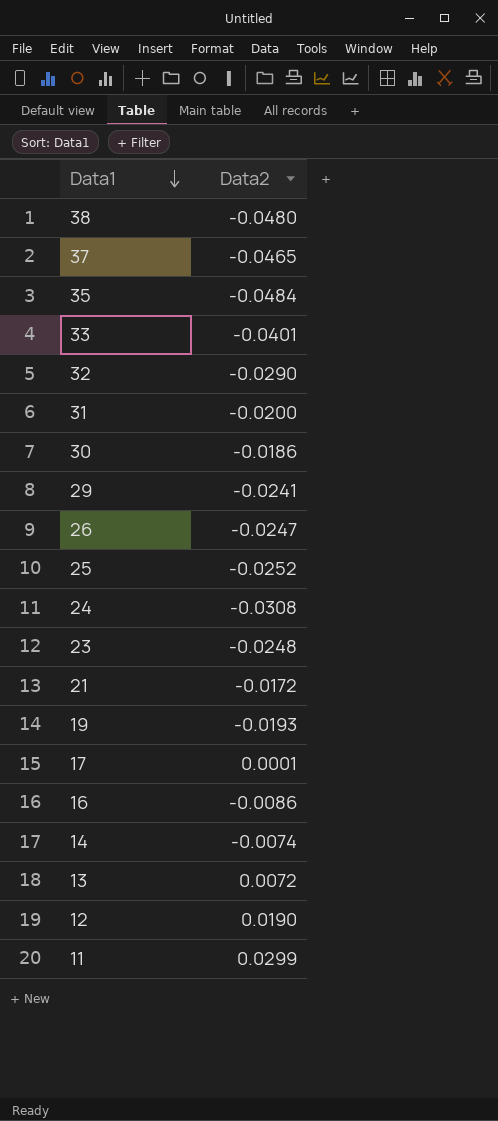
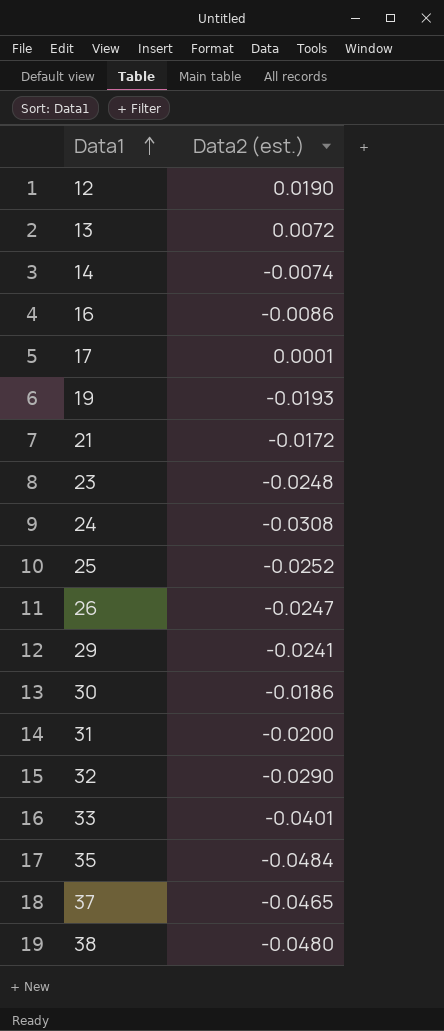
row order: Data1 descending -> Data1 ascending
column name: Data2 -> Data2 (est.)
row 11: 0.0299 -> none

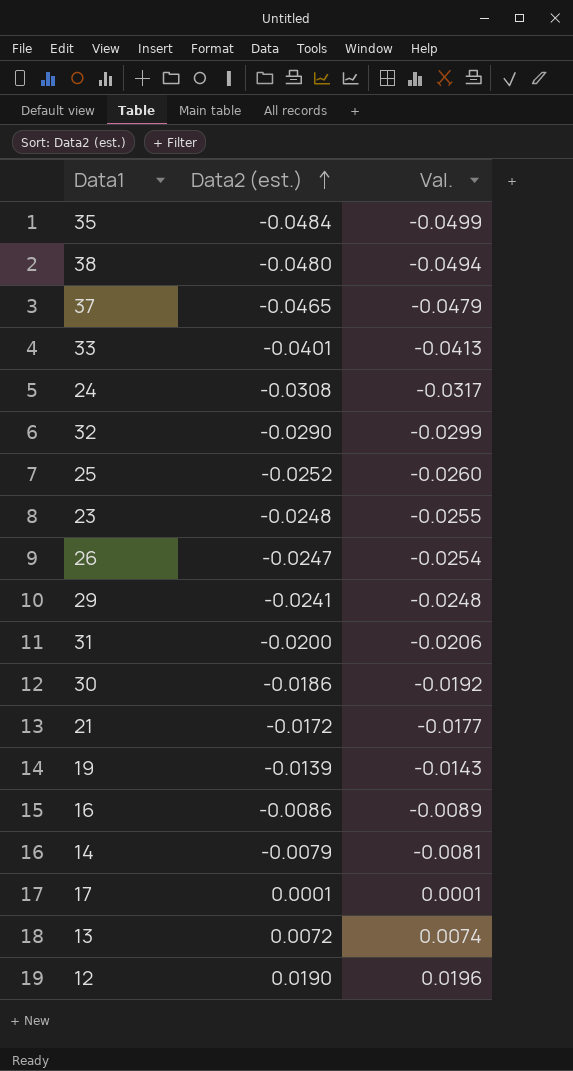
row order: Data1 ascending -> Data2 (est.) ascending
column Val. | formula: none -> [Data2 (est.)] * 1.03
19 | Data2 (est.): -0.0193 -> -0.0139
14 | Data2 (est.): -0.0074 -> -0.0079

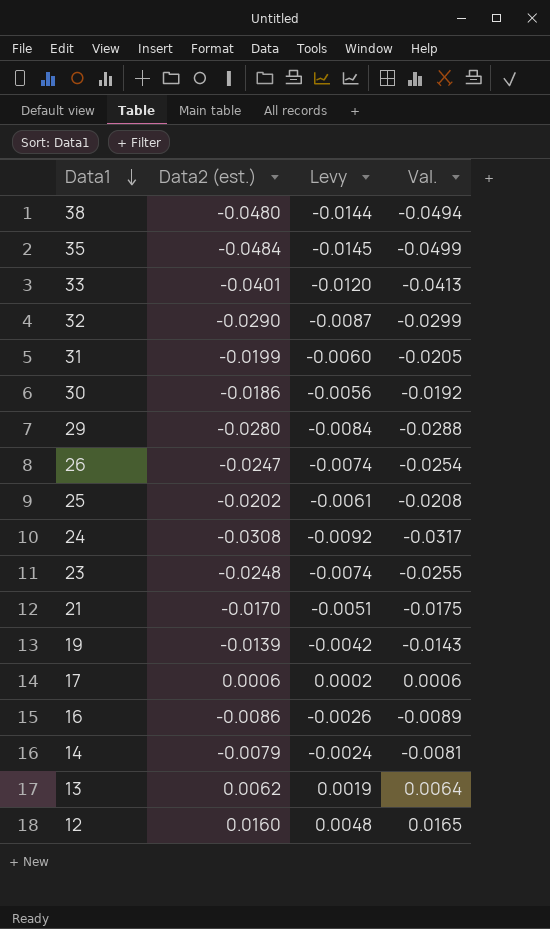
row order: Data2 (est.) ascending -> Data1 descending
column Levy | formula: none -> [Data2 (est.)] * 0.3
row 37: -0.0465 | -0.0479 -> none
31 | Data2 (est.): -0.0200 -> -0.0199
31 | Val.: -0.0206 -> -0.0205
29 | Data2 (est.): -0.0241 -> -0.0280
29 | Val.: -0.0248 -> -0.0288
25 | Data2 (est.): -0.0252 -> -0.0202
25 | Val.: -0.0260 -> -0.0208
21 | Data2 (est.): -0.0172 -> -0.0170
21 | Val.: -0.0177 -> -0.0175
17 | Data2 (est.): 0.0001 -> 0.0006
17 | Val.: 0.0001 -> 0.0006
13 | Data2 (est.): 0.0072 -> 0.0062
13 | Val.: 0.0074 -> 0.0064
12 | Data2 (est.): 0.0190 -> 0.0160
12 | Val.: 0.0196 -> 0.0165

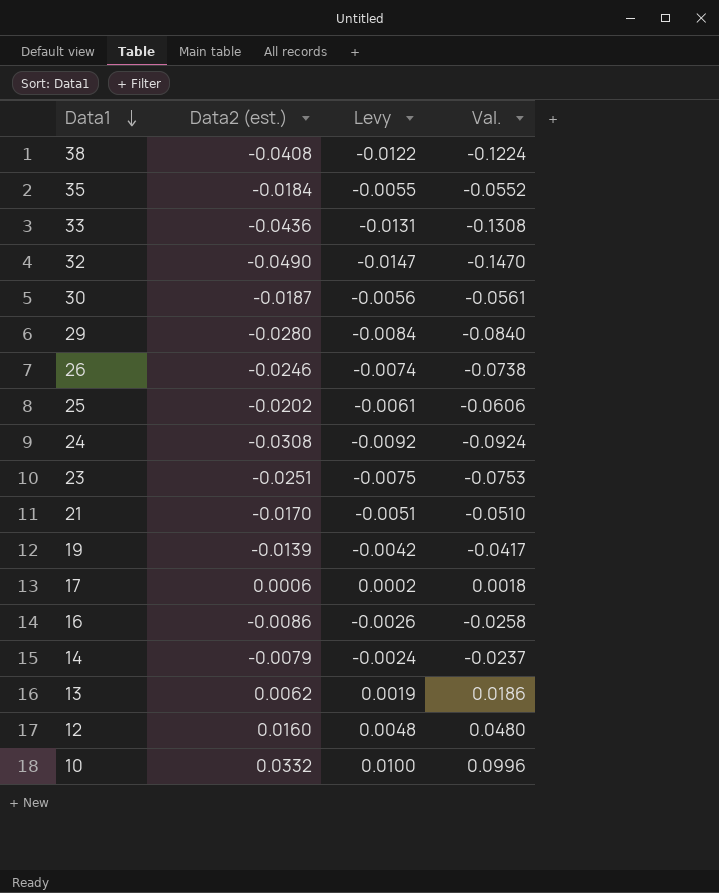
column Val. | formula: [Data2 (est.)] * 1.03 -> [Data2 (est.)] * 3
row 31: -0.0199 | -0.0060 | -0.0205 -> none
38 | Data2 (est.): -0.0480 -> -0.0408
38 | Levy: -0.0144 -> -0.0122
35 | Data2 (est.): -0.0484 -> -0.0184
35 | Levy: -0.0145 -> -0.0055
33 | Data2 (est.): -0.0401 -> -0.0436
33 | Levy: -0.0120 -> -0.0131
32 | Data2 (est.): -0.0290 -> -0.0490
32 | Levy: -0.0087 -> -0.0147
30 | Data2 (est.): -0.0186 -> -0.0187
26 | Data2 (est.): -0.0247 -> -0.0246
23 | Data2 (est.): -0.0248 -> -0.0251
23 | Levy: -0.0074 -> -0.0075
row 10: none -> 0.0332 | 0.0100 | 0.0996

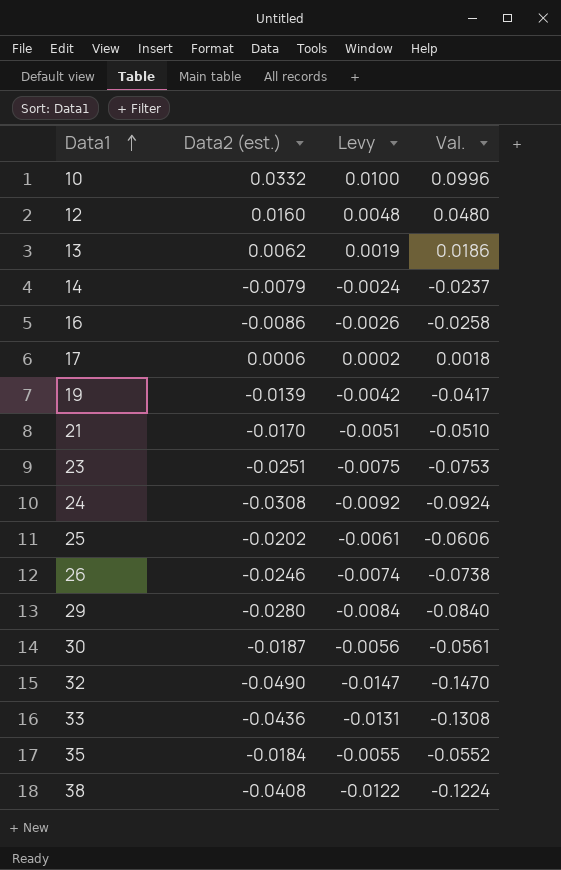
row order: Data1 descending -> Data1 ascending

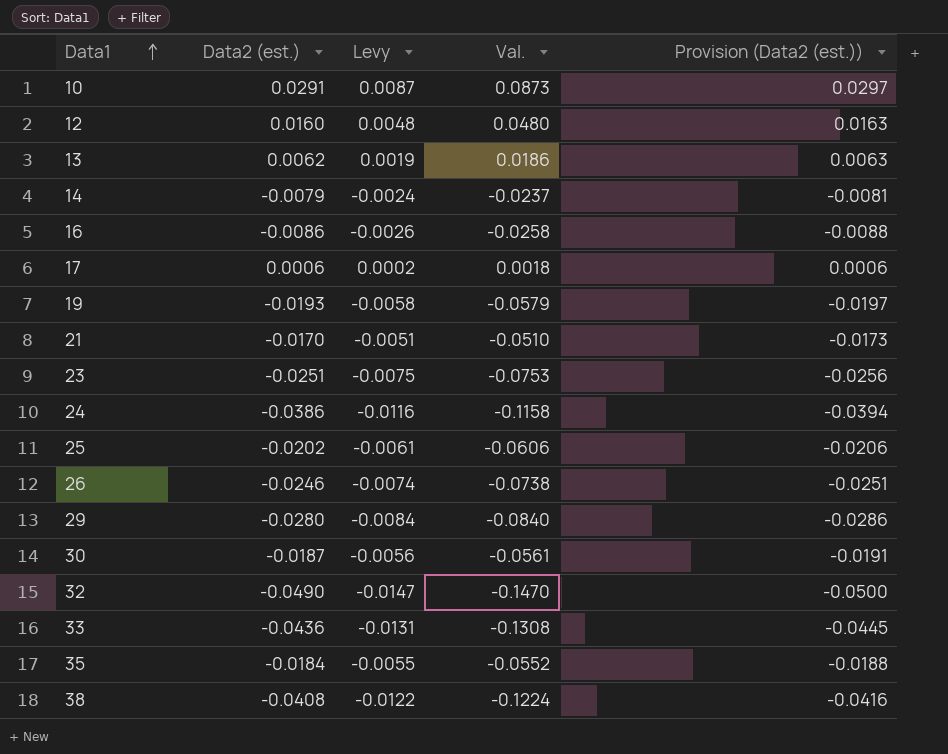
column Provision (Data2 (est.)) | formula: none -> [Data2 (est.)] * 1.02
10 | Data2 (est.): 0.0332 -> 0.0291
10 | Levy: 0.0100 -> 0.0087
10 | Val.: 0.0996 -> 0.0873
19 | Data2 (est.): -0.0139 -> -0.0193
19 | Levy: -0.0042 -> -0.0058
19 | Val.: -0.0417 -> -0.0579
24 | Data2 (est.): -0.0308 -> -0.0386
24 | Levy: -0.0092 -> -0.0116
24 | Val.: -0.0924 -> -0.1158

